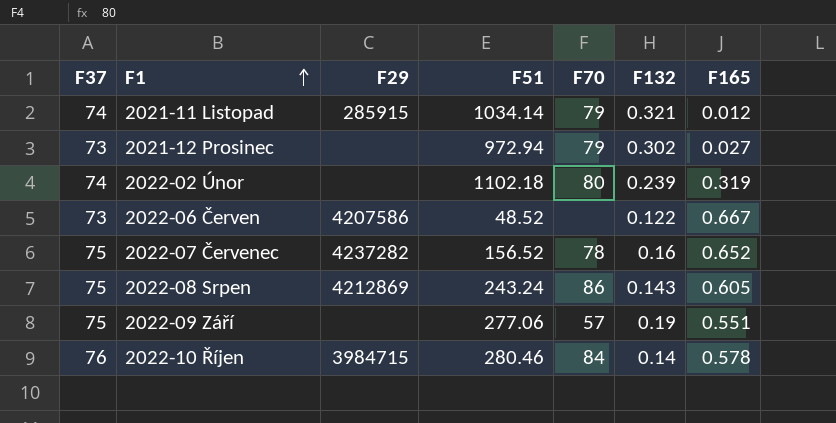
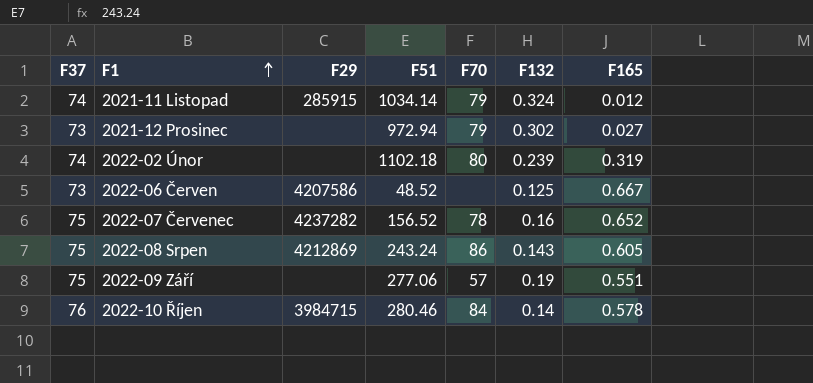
2021-11 Listopad | F132: 0.321 -> 0.324
2022-06 Červen | F132: 0.122 -> 0.125

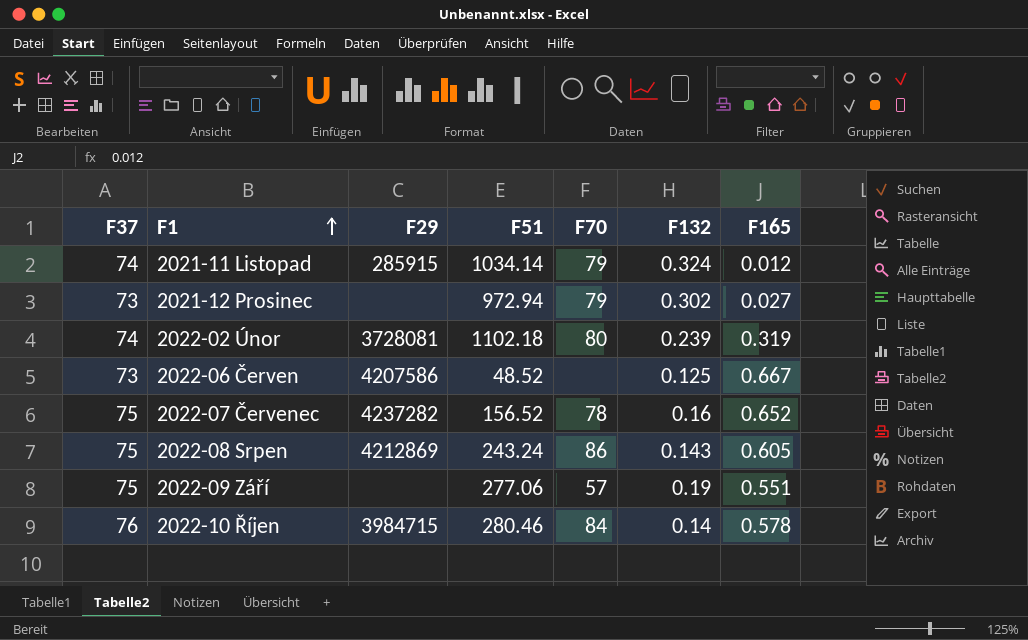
2022-02 Únor | F29: none -> 3728081

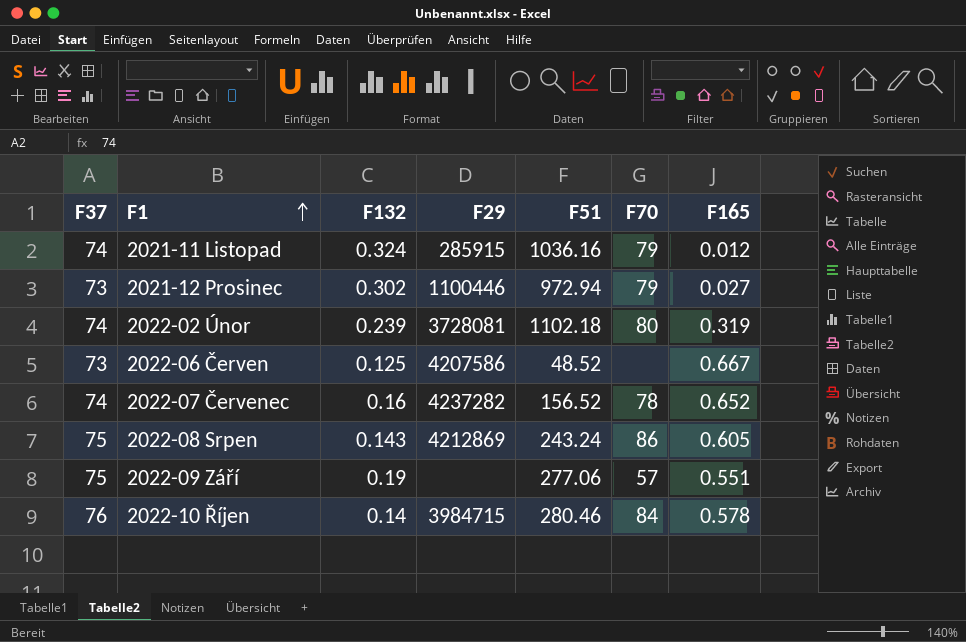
column F132 | position: 6 -> 3
2021-11 Listopad | F51: 1034.14 -> 1036.16
2021-12 Prosinec | F29: none -> 1100446
2022-07 Červenec | F37: 75 -> 74

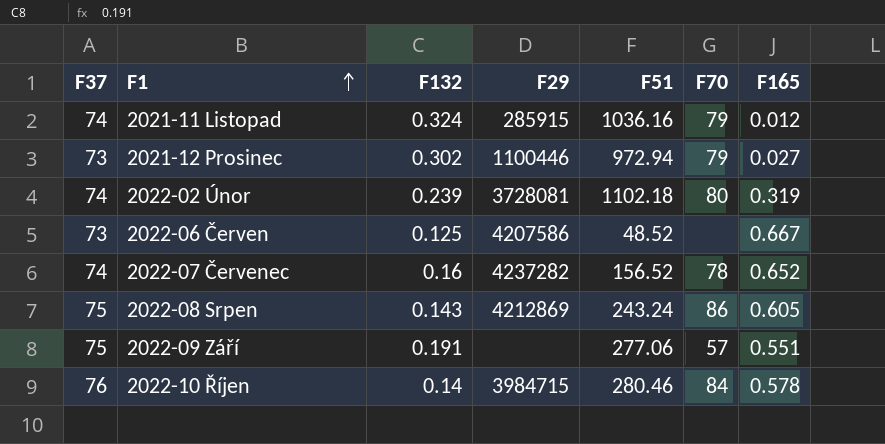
2022-09 Září | F132: 0.19 -> 0.191

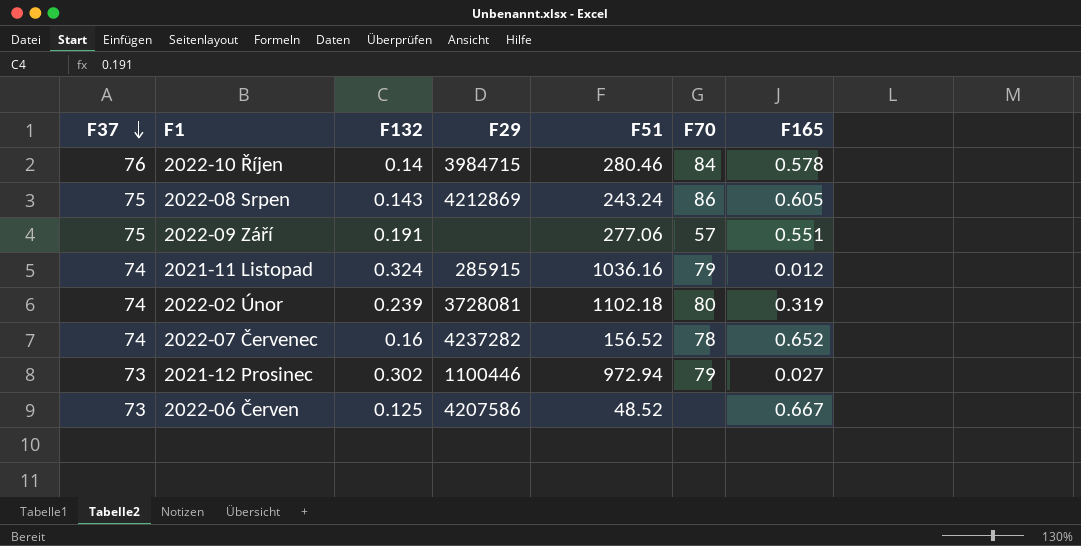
row order: F1 ascending -> F37 descending

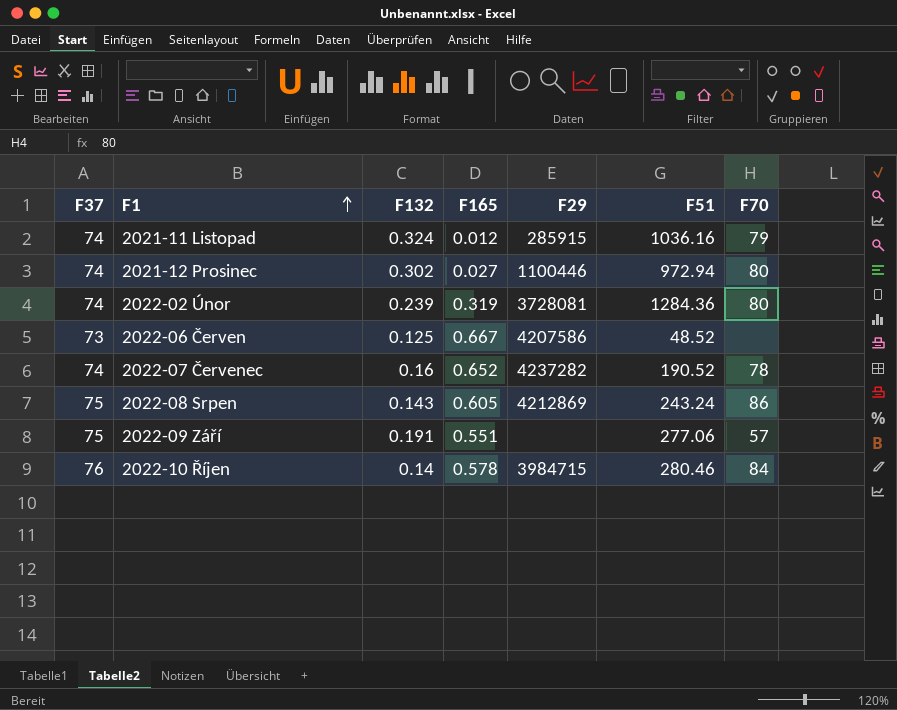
row order: F37 descending -> F1 ascending
column F165 | position: 7 -> 4
2021-12 Prosinec | F37: 73 -> 74
2021-12 Prosinec | F70: 79 -> 80
2022-02 Únor | F51: 1102.18 -> 1284.36
2022-07 Červenec | F51: 156.52 -> 190.52

